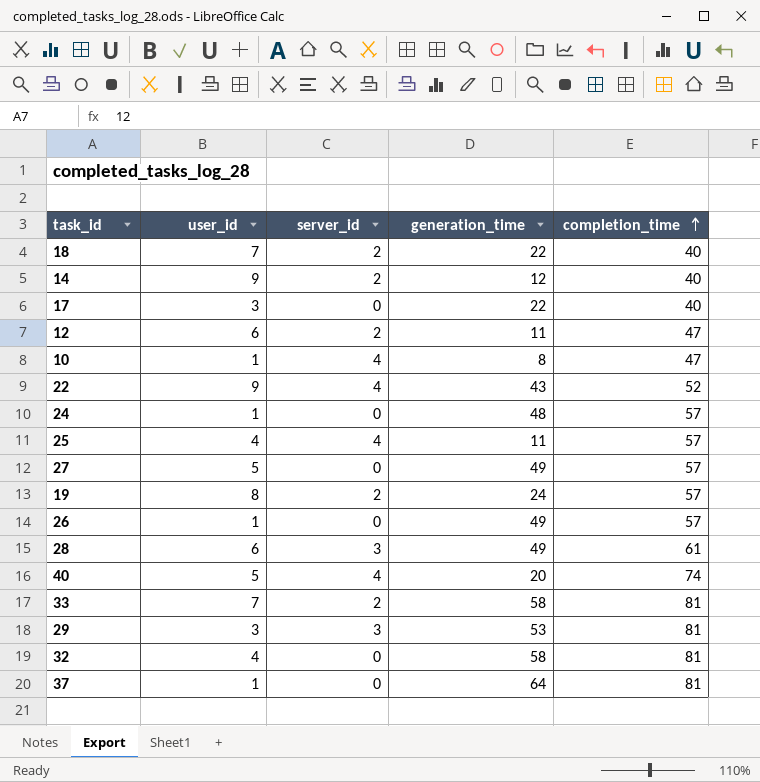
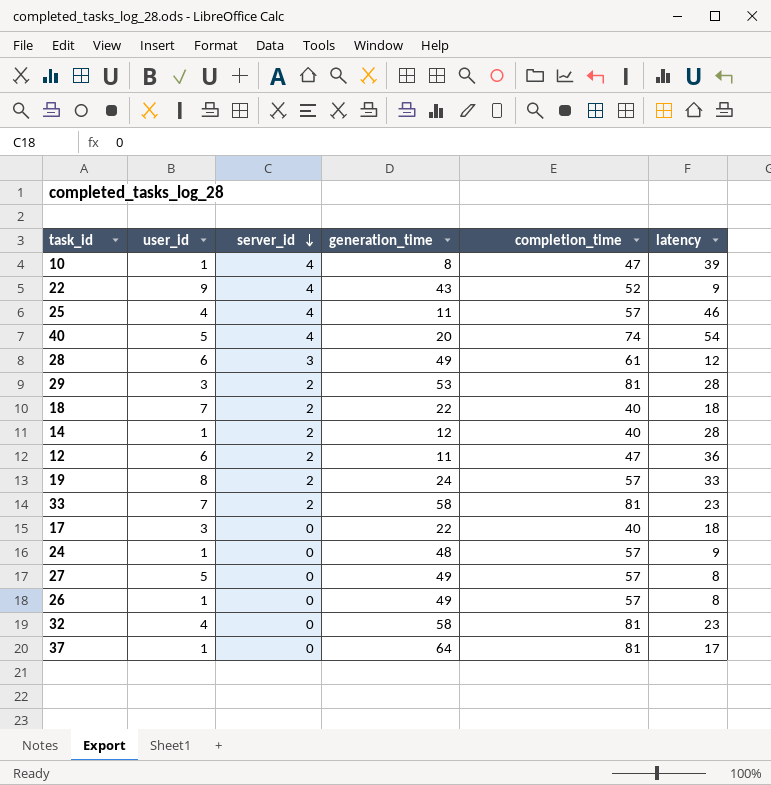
row order: completion_time ascending -> server_id descending
column latency | formula: none -> [completion_time] - [generation_time]
29 | server_id: 3 -> 2
14 | user_id: 9 -> 1

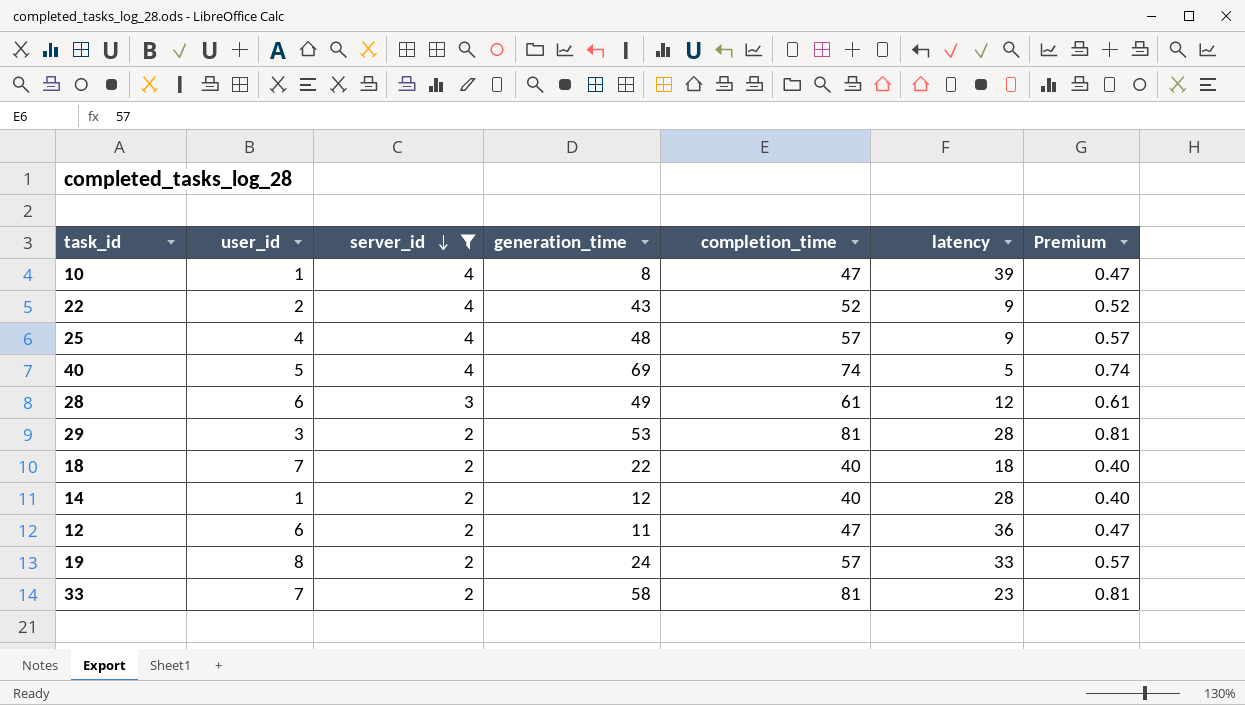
filter: none -> server_id != 0
column Premium | formula: none -> [completion_time] * 0.01
22 | user_id: 9 -> 2
25 | generation_time: 11 -> 48
25 | latency: 46 -> 9
40 | generation_time: 20 -> 69
40 | latency: 54 -> 5

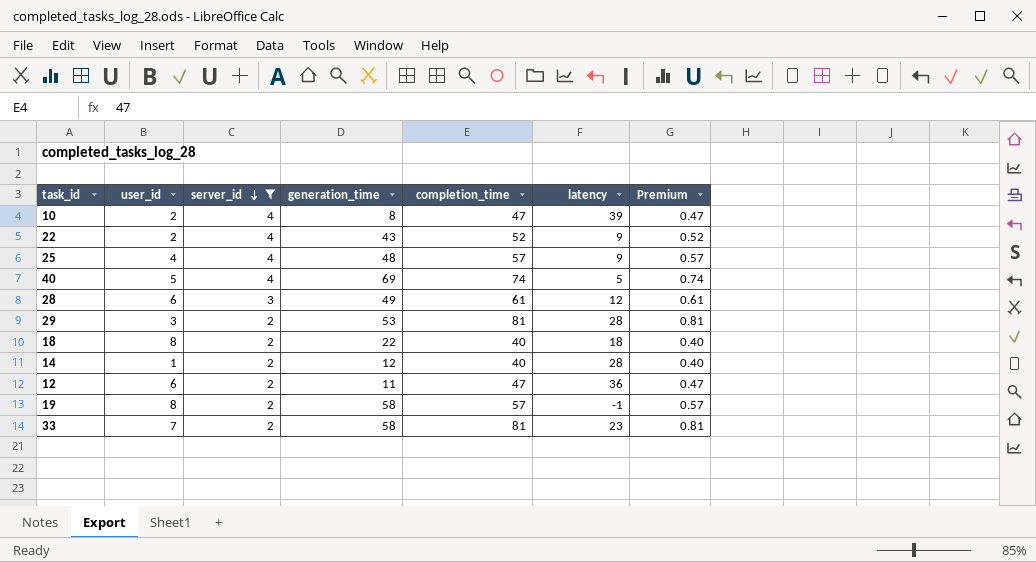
10 | user_id: 1 -> 2
18 | user_id: 7 -> 8
19 | generation_time: 24 -> 58
19 | latency: 33 -> -1

